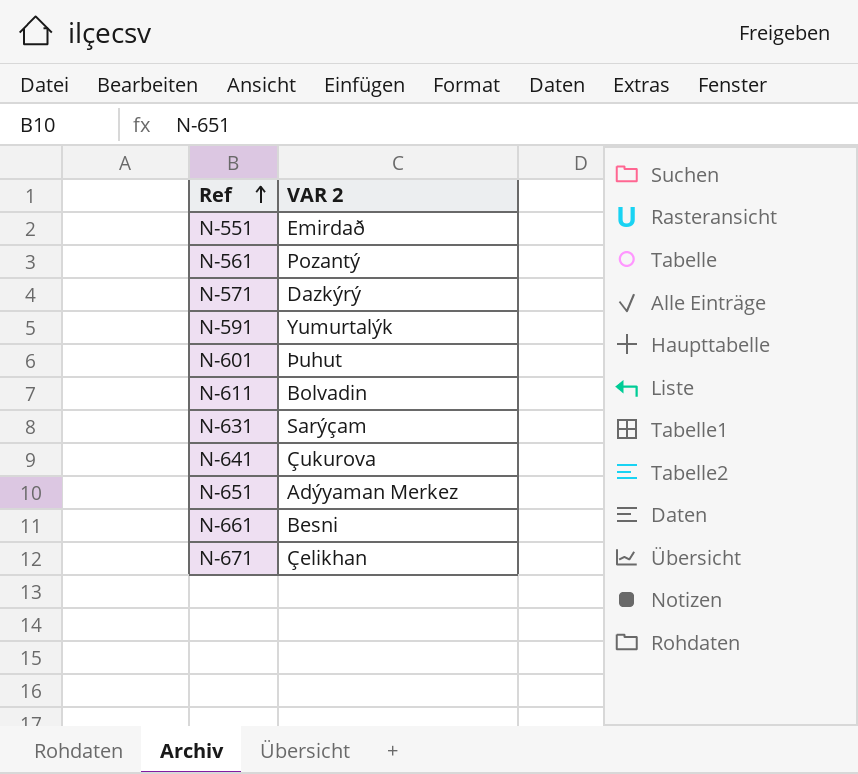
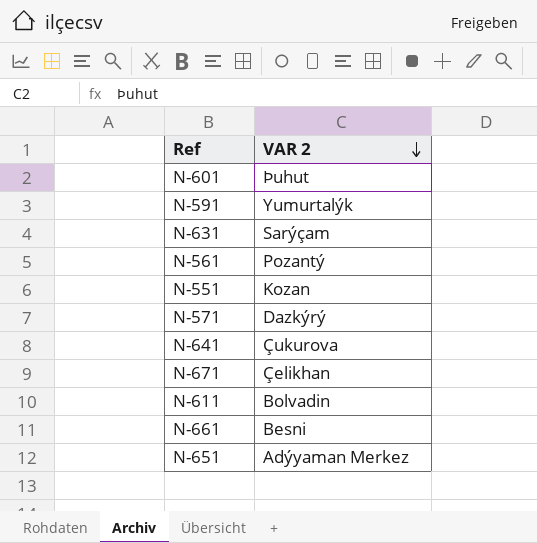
row order: Ref ascending -> VAR 2 descending
N-551 | VAR 2: Emirdað -> Kozan

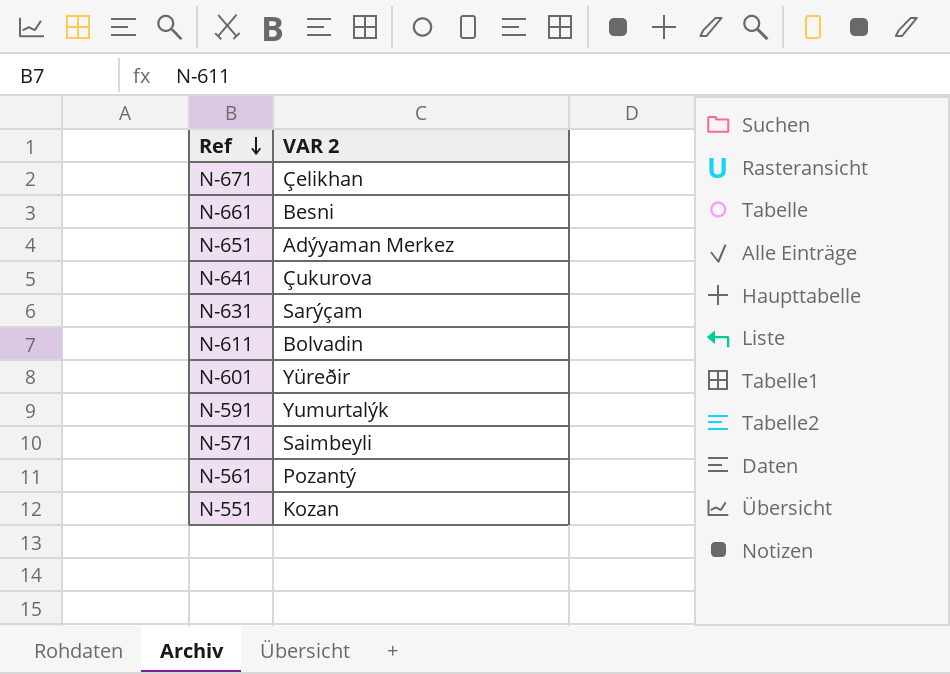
row order: VAR 2 descending -> Ref descending
N-601 | VAR 2: Þuhut -> Yüreðir
N-571 | VAR 2: Dazkýrý -> Saimbeyli

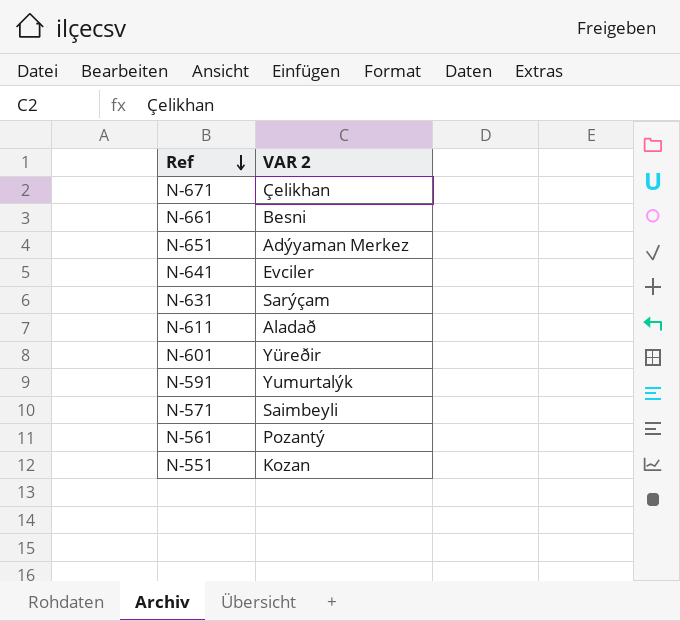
N-641 | VAR 2: Çukurova -> Evciler
N-611 | VAR 2: Bolvadin -> Aladað

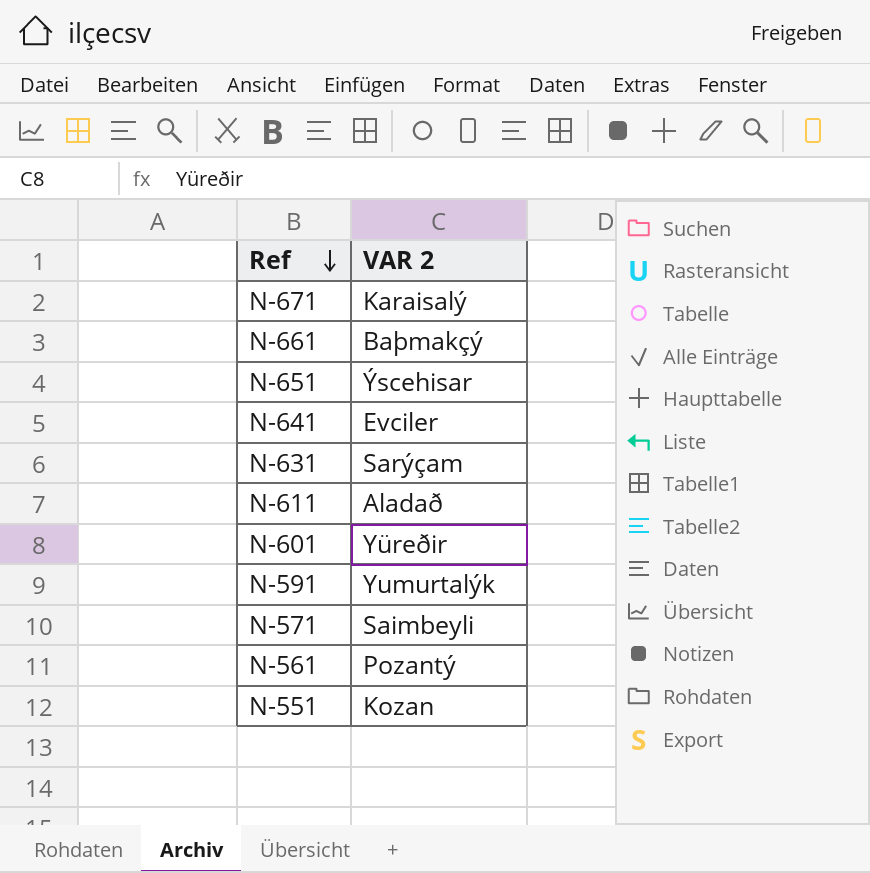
N-671 | VAR 2: Çelikhan -> Karaisalý
N-661 | VAR 2: Besni -> Baþmakçý
N-651 | VAR 2: Adýyaman Merkez -> Ýscehisar

